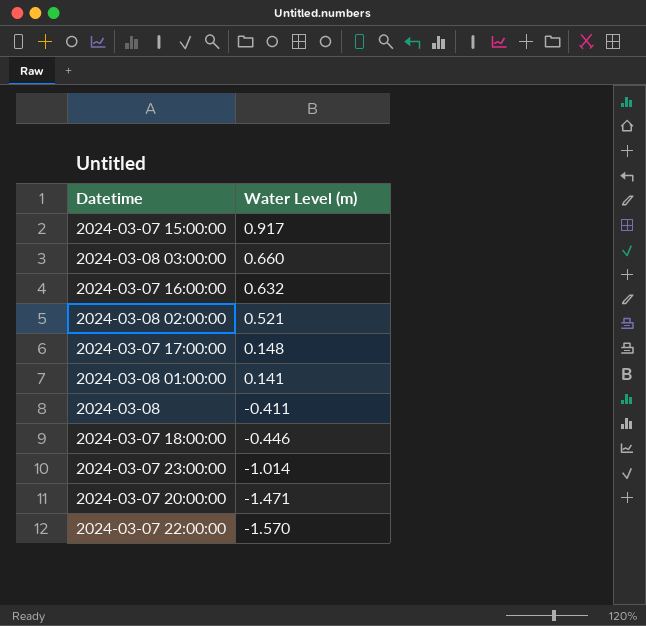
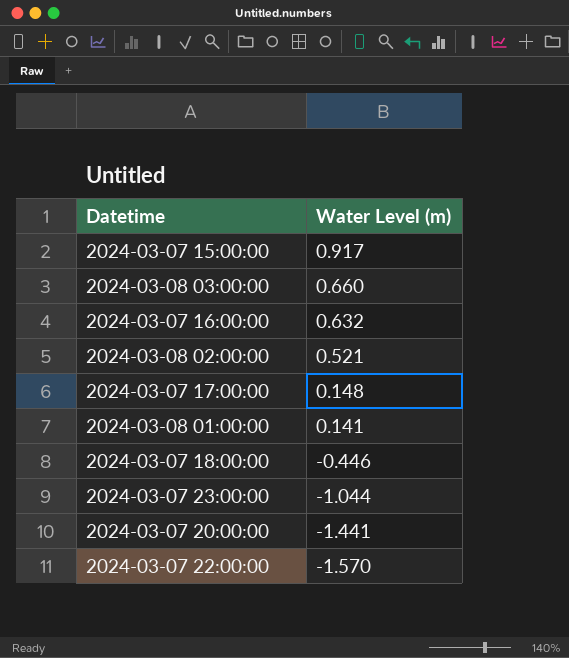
row 2024-03-08: -0.411 -> none
2024-03-07 23:00:00 | Water Level (m): -1.014 -> -1.044
2024-03-07 20:00:00 | Water Level (m): -1.471 -> -1.441

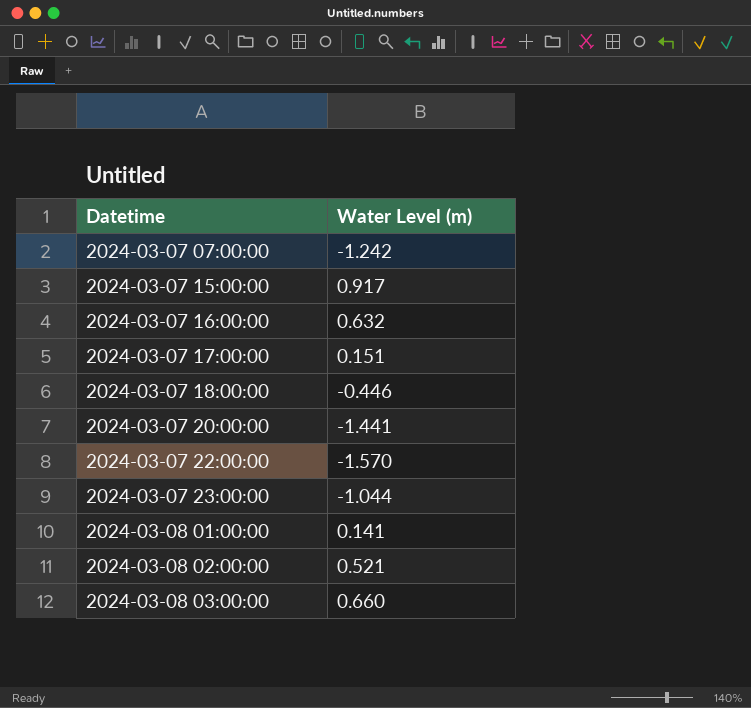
row order: Water Level (m) descending -> Datetime ascending
row 2024-03-07 07:00:00: none -> -1.242
2024-03-07 17:00:00 | Water Level (m): 0.148 -> 0.151

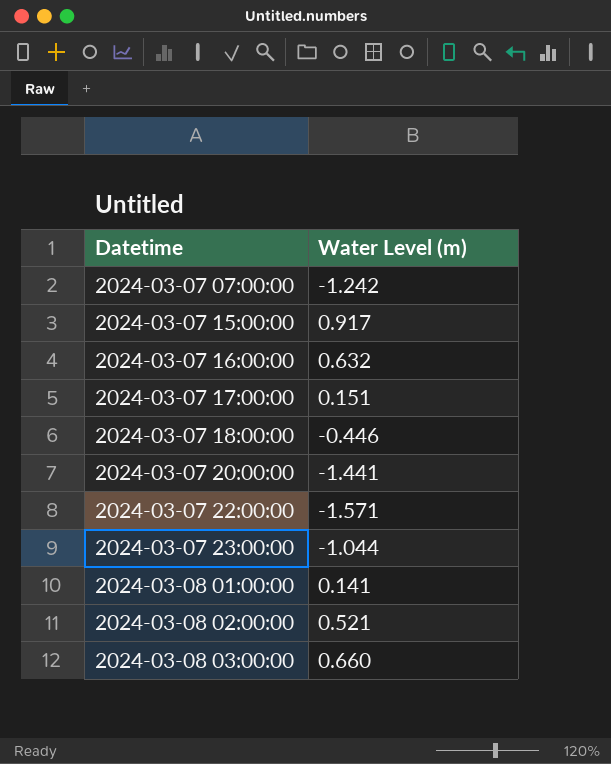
2024-03-07 22:00:00 | Water Level (m): -1.570 -> -1.571

